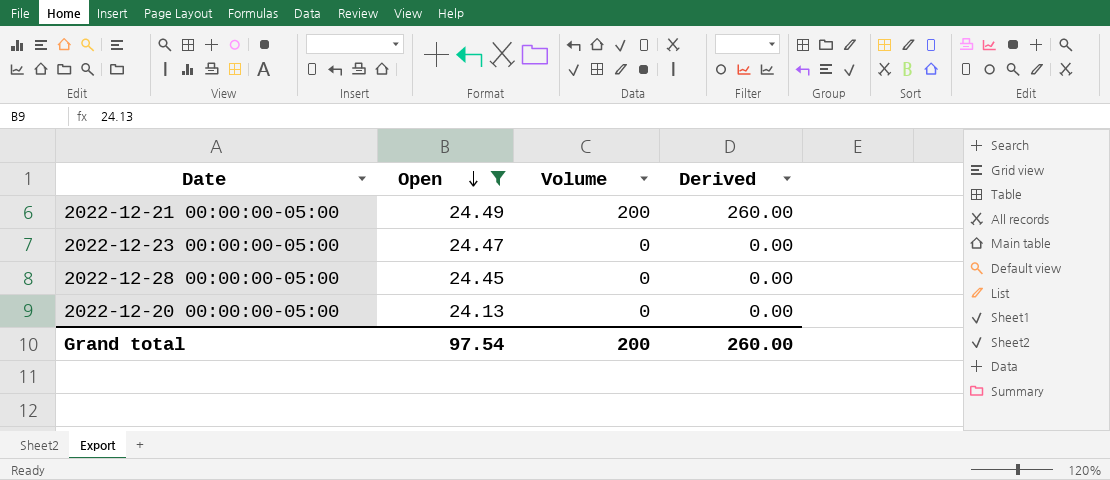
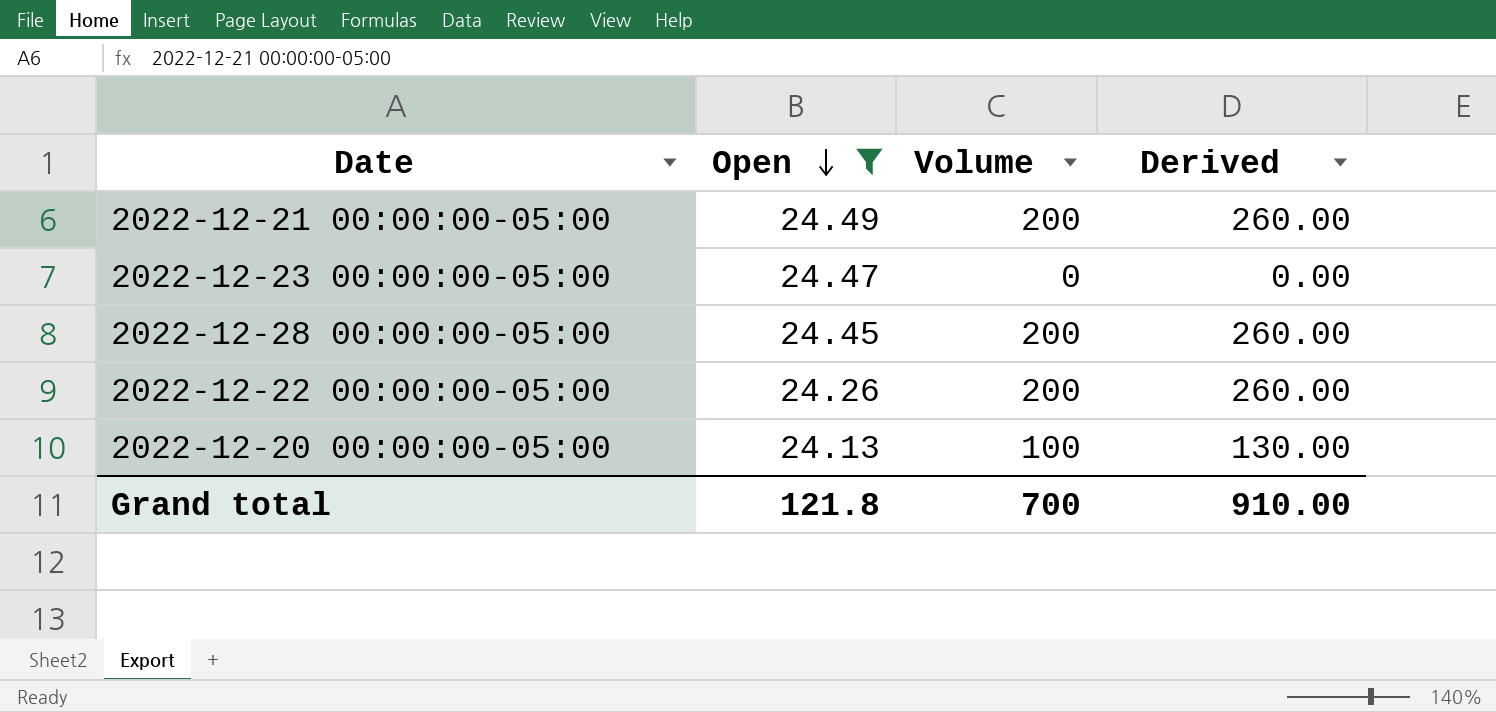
2022-12-28 00:00:00-05:00 | Volume: 0 -> 200
2022-12-28 00:00:00-05:00 | Derived: 0.00 -> 260.00
row 2022-12-22 00:00:00-05:00: none -> 24.26 | 200 | 260.00
2022-12-20 00:00:00-05:00 | Volume: 0 -> 100
2022-12-20 00:00:00-05:00 | Derived: 0.00 -> 130.00
Grand total | Open: 97.54 -> 121.8
Grand total | Volume: 200 -> 700
Grand total | Derived: 260.00 -> 910.00

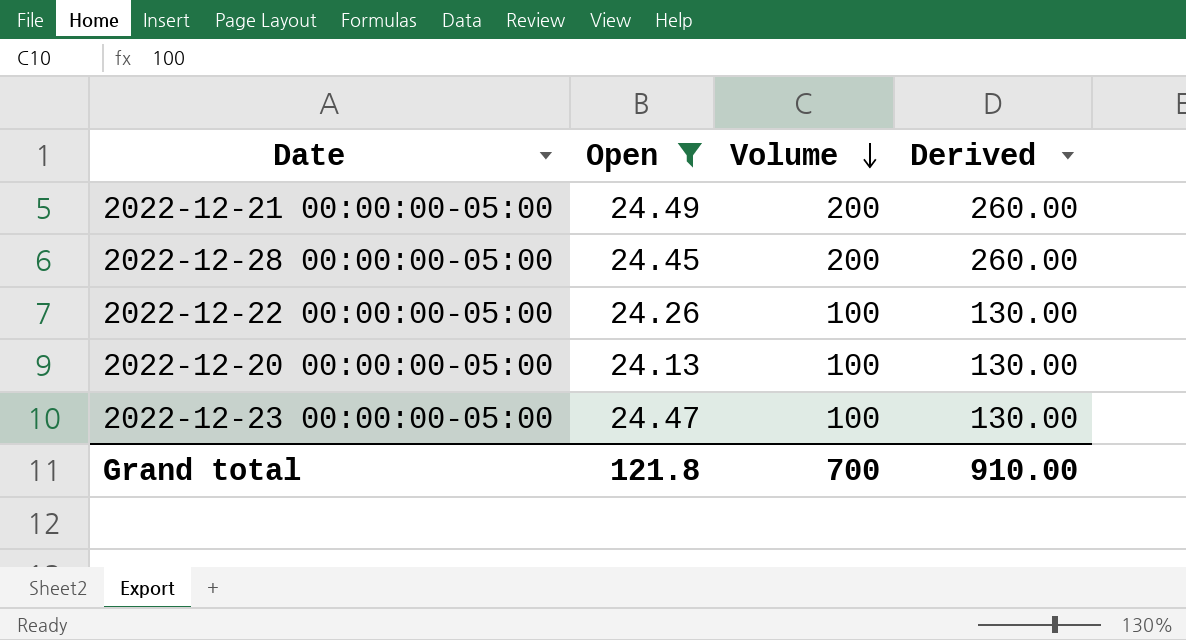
row order: Open descending -> Volume descending
2022-12-22 00:00:00-05:00 | Volume: 200 -> 100
2022-12-22 00:00:00-05:00 | Derived: 260.00 -> 130.00
2022-12-23 00:00:00-05:00 | Volume: 0 -> 100
2022-12-23 00:00:00-05:00 | Derived: 0.00 -> 130.00

